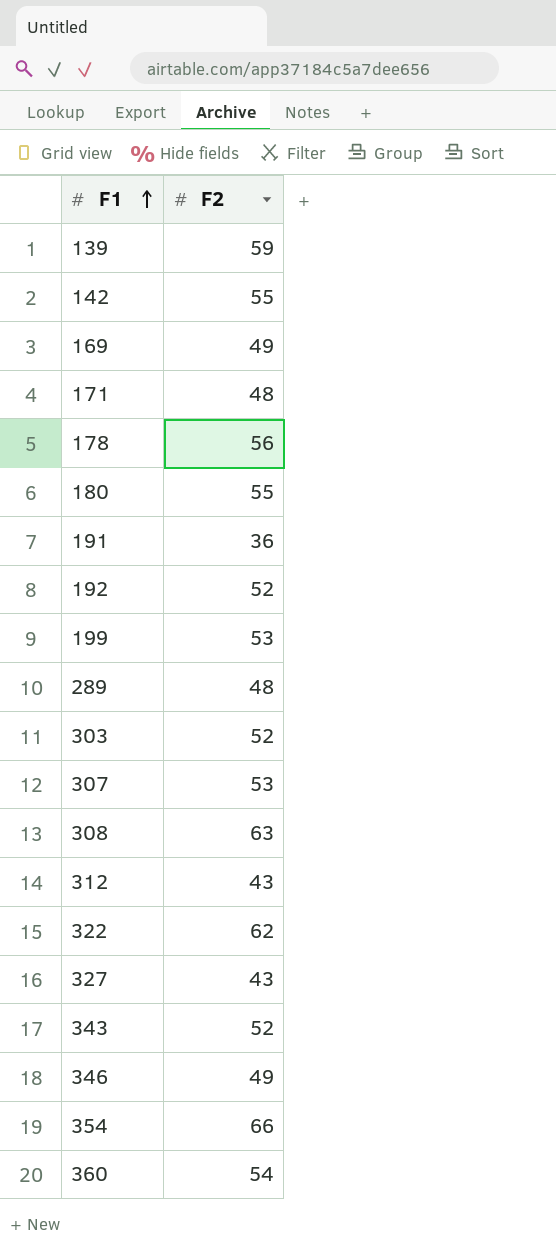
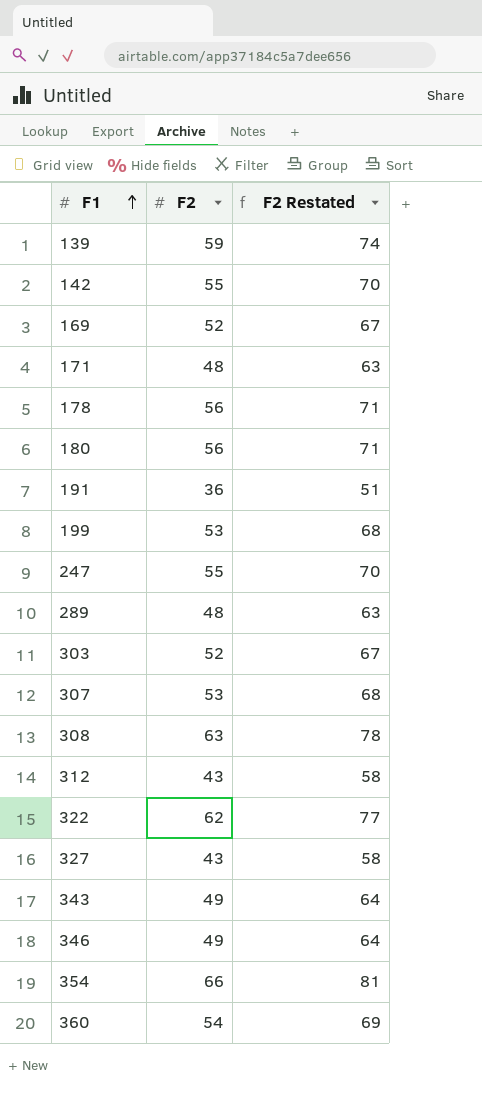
column F2 Restated | formula: none -> [F2] + 15
row 192: 52 -> none
169 | F2: 49 -> 52
180 | F2: 55 -> 56
row 247: none -> 55 | 70
343 | F2: 52 -> 49

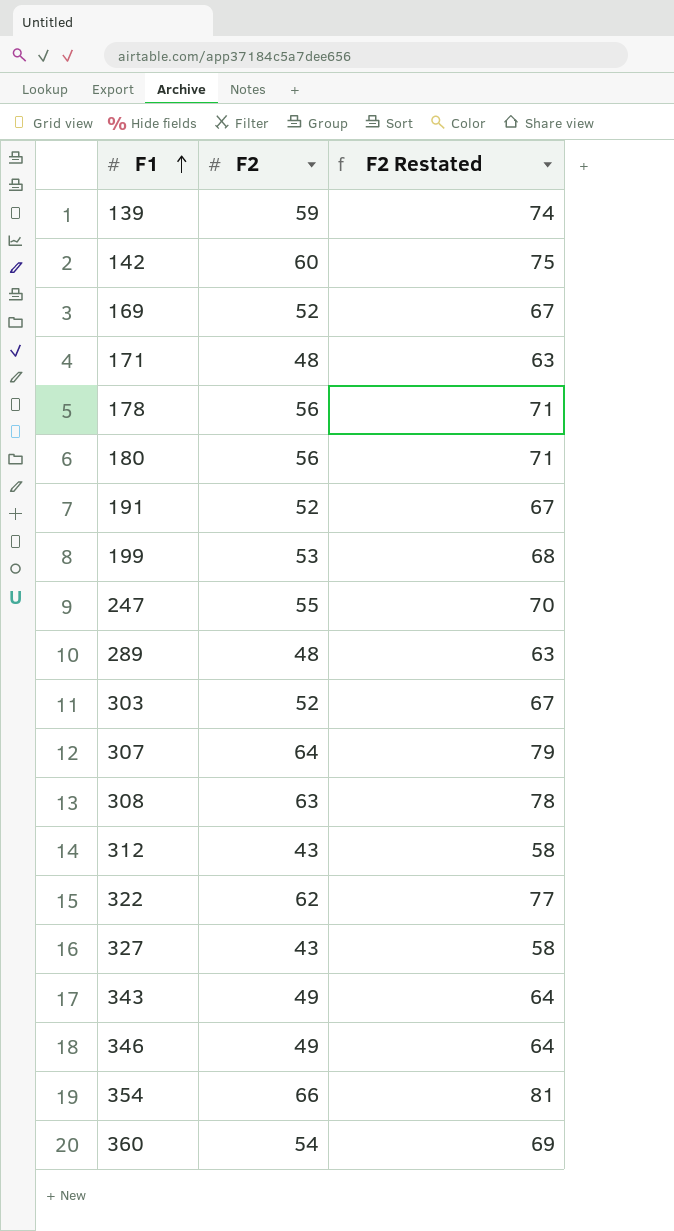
142 | F2: 55 -> 60
142 | F2 Restated: 70 -> 75
191 | F2: 36 -> 52
191 | F2 Restated: 51 -> 67
307 | F2: 53 -> 64
307 | F2 Restated: 68 -> 79

